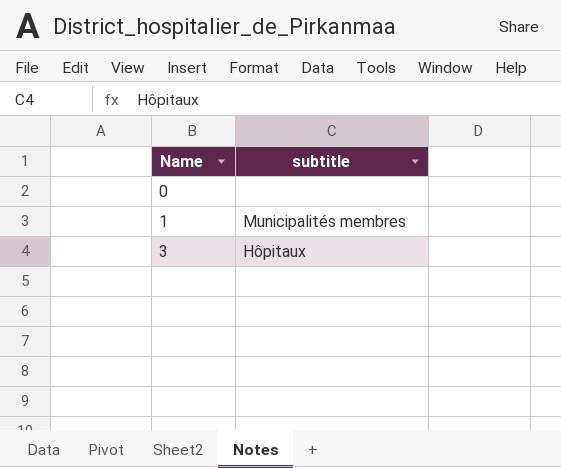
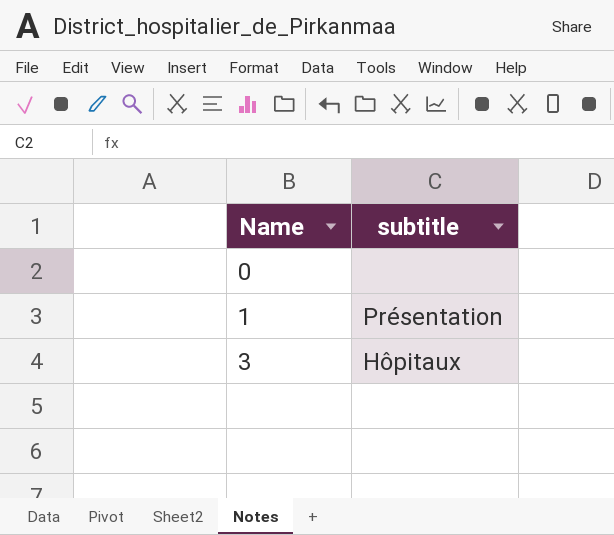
1 | subtitle: Municipalités membres -> Présentation

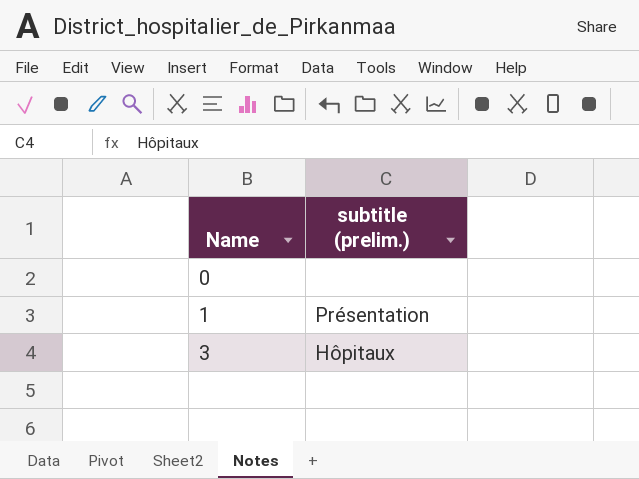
column name: subtitle -> subtitle (prelim.)

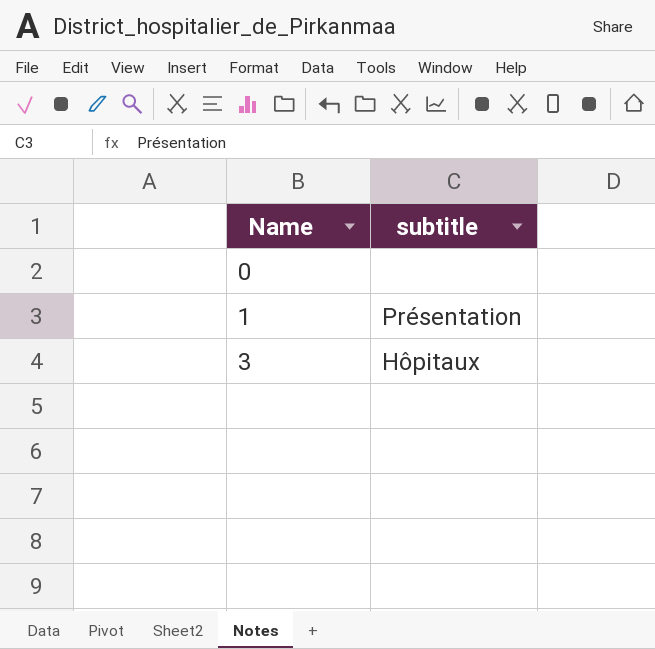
column name: subtitle (prelim.) -> subtitle

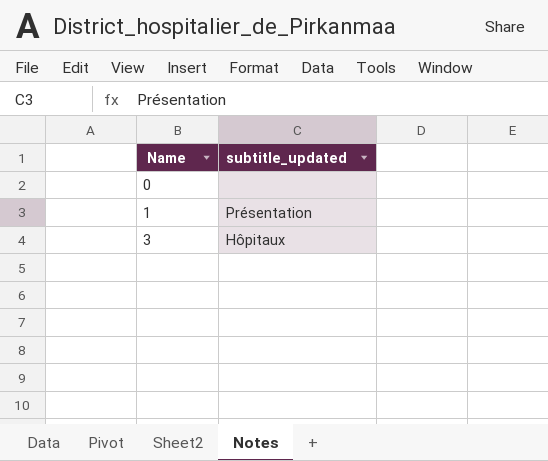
column name: subtitle -> subtitle_updated

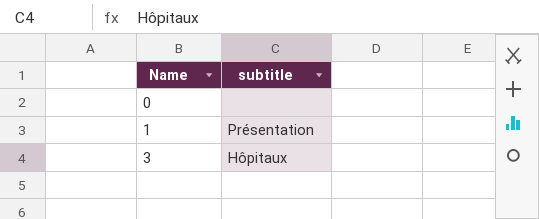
column name: subtitle_updated -> subtitle

